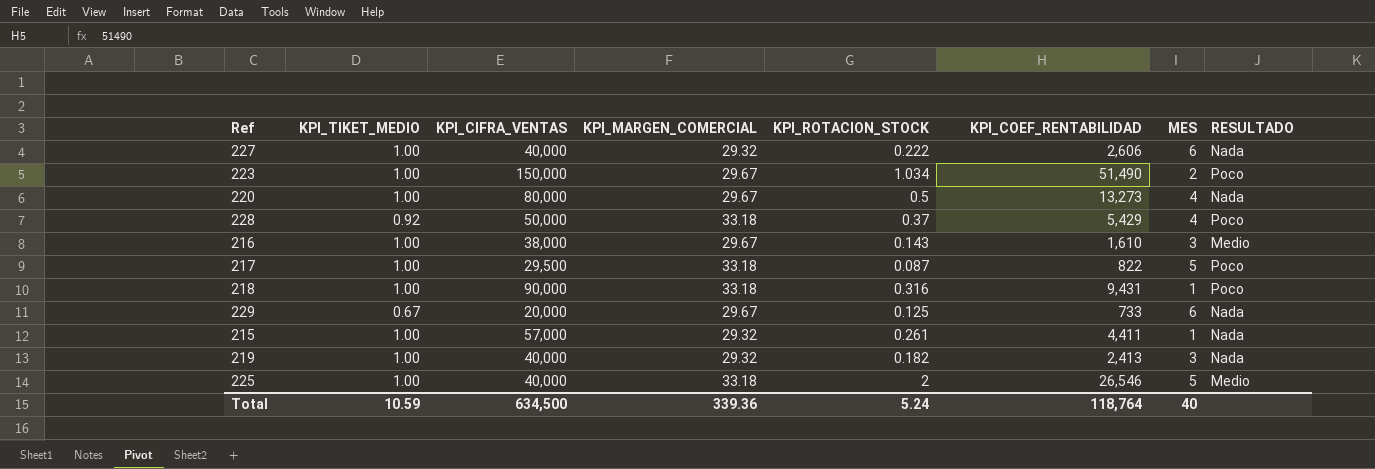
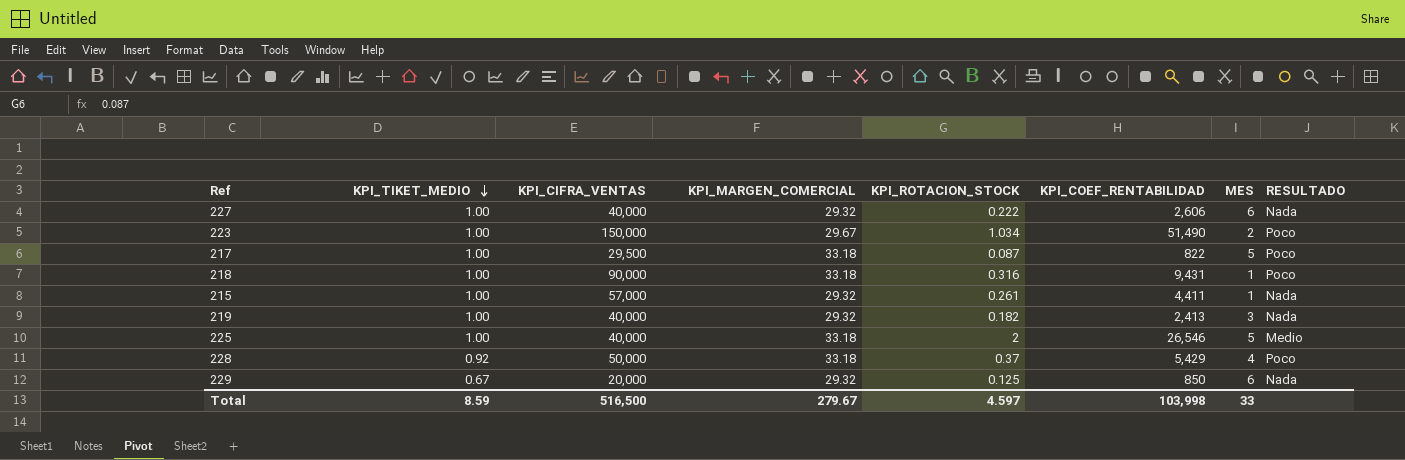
row order: none -> KPI_TIKET_MEDIO descending
row 220: 1.00 | 80,000 | 29.67 | 0.5 | 13,273 | 4 | Nada -> none
row 216: 1.00 | 38,000 | 29.67 | 0.143 | 1,610 | 3 | Medio -> none
229 | KPI_MARGEN_COMERCIAL: 29.67 -> 29.32
229 | KPI_COEF_RENTABILIDAD: 733 -> 850
Total | KPI_TIKET_MEDIO: 10.59 -> 8.59
Total | KPI_CIFRA_VENTAS: 634,500 -> 516,500
Total | KPI_MARGEN_COMERCIAL: 339.36 -> 279.67
Total | KPI_ROTACION_STOCK: 5.24 -> 4.597
Total | KPI_COEF_RENTABILIDAD: 118,764 -> 103,998
Total | MES: 40 -> 33

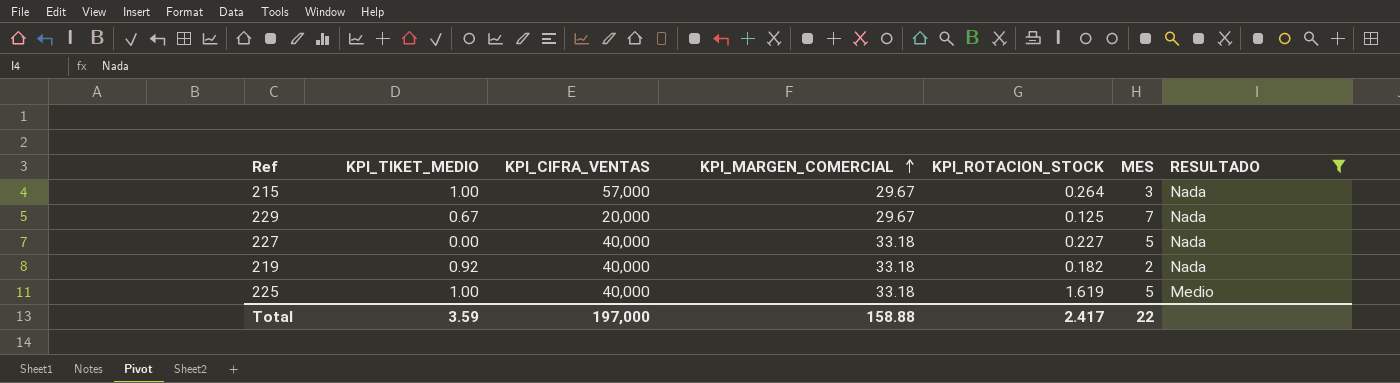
filter: none -> RESULTADO != Poco
row order: KPI_TIKET_MEDIO descending -> KPI_MARGEN_COMERCIAL ascending
column KPI_COEF_RENTABILIDAD | position: 6 -> none
215 | KPI_MARGEN_COMERCIAL: 29.32 -> 29.67
215 | KPI_ROTACION_STOCK: 0.261 -> 0.264
215 | MES: 1 -> 3
229 | KPI_MARGEN_COMERCIAL: 29.32 -> 29.67
229 | MES: 6 -> 7
227 | KPI_TIKET_MEDIO: 1.00 -> 0.00
227 | KPI_MARGEN_COMERCIAL: 29.32 -> 33.18
227 | KPI_ROTACION_STOCK: 0.222 -> 0.227
227 | MES: 6 -> 5
219 | KPI_TIKET_MEDIO: 1.00 -> 0.92
219 | KPI_MARGEN_COMERCIAL: 29.32 -> 33.18
219 | MES: 3 -> 2
225 | KPI_ROTACION_STOCK: 2 -> 1.619
Total | KPI_TIKET_MEDIO: 8.59 -> 3.59
Total | KPI_CIFRA_VENTAS: 516,500 -> 197,000
Total | KPI_MARGEN_COMERCIAL: 279.67 -> 158.88
Total | KPI_ROTACION_STOCK: 4.597 -> 2.417
Total | MES: 33 -> 22

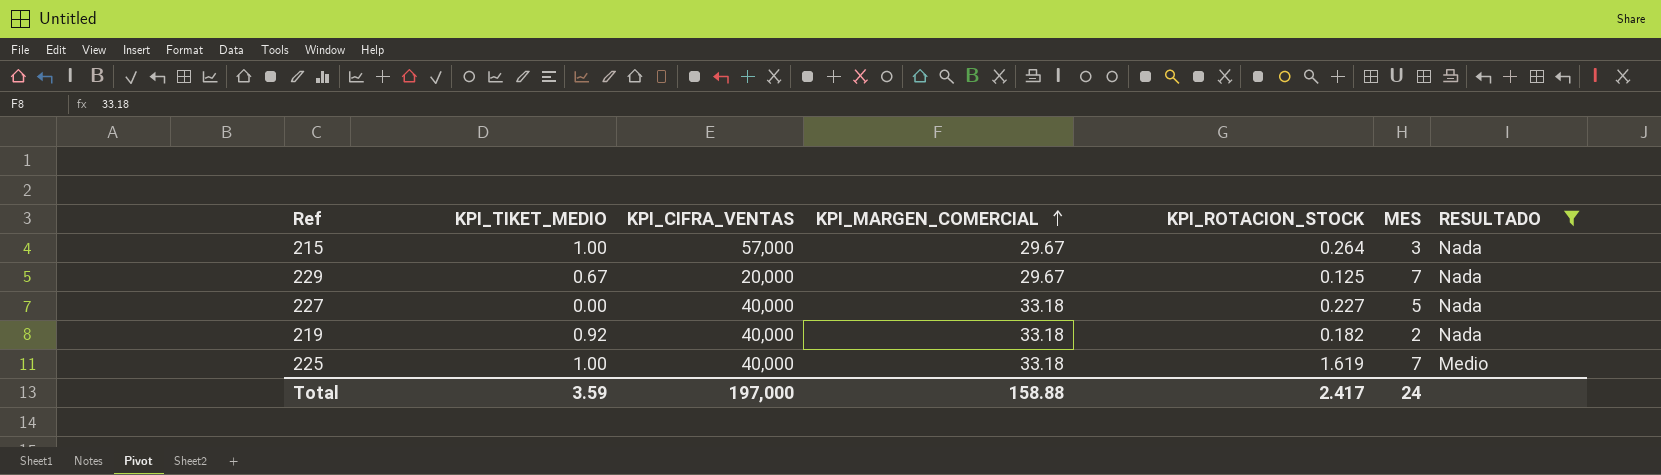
225 | MES: 5 -> 7
Total | MES: 22 -> 24

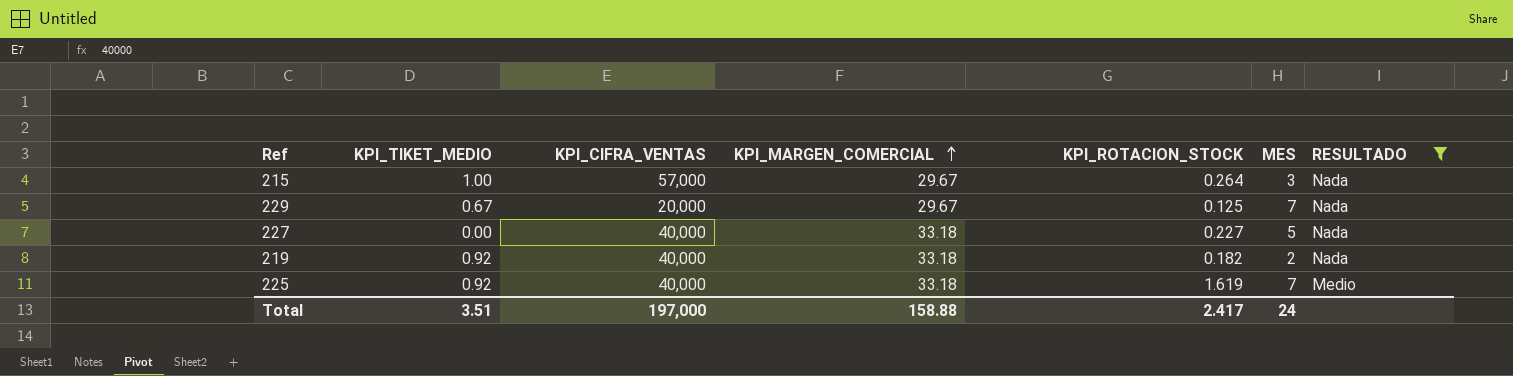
225 | KPI_TIKET_MEDIO: 1.00 -> 0.92
Total | KPI_TIKET_MEDIO: 3.59 -> 3.51

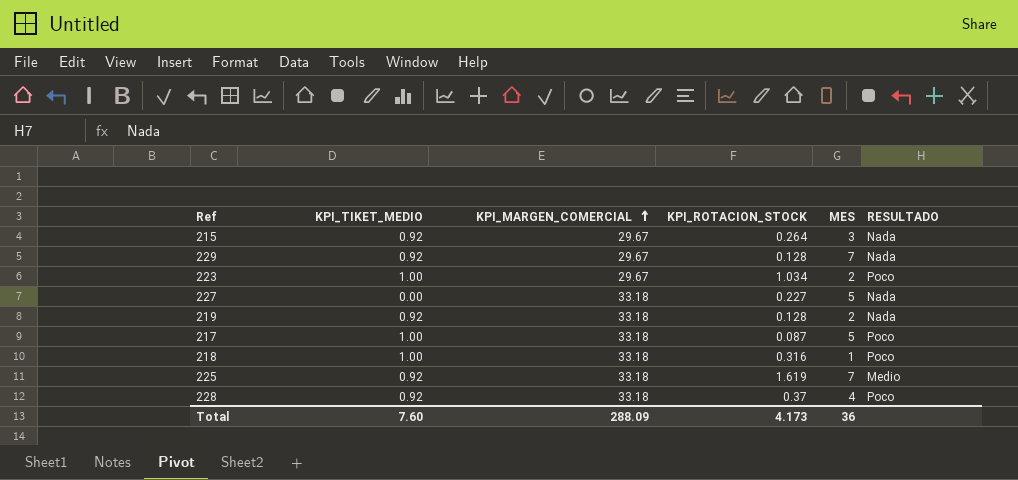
filter: RESULTADO != Poco -> none
column KPI_CIFRA_VENTAS | position: 3 -> none
215 | KPI_TIKET_MEDIO: 1.00 -> 0.92
229 | KPI_TIKET_MEDIO: 0.67 -> 0.92
229 | KPI_ROTACION_STOCK: 0.125 -> 0.128
219 | KPI_ROTACION_STOCK: 0.182 -> 0.128
Total | KPI_TIKET_MEDIO: 3.51 -> 7.60
Total | KPI_MARGEN_COMERCIAL: 158.88 -> 288.09
Total | KPI_ROTACION_STOCK: 2.417 -> 4.173
Total | MES: 24 -> 36

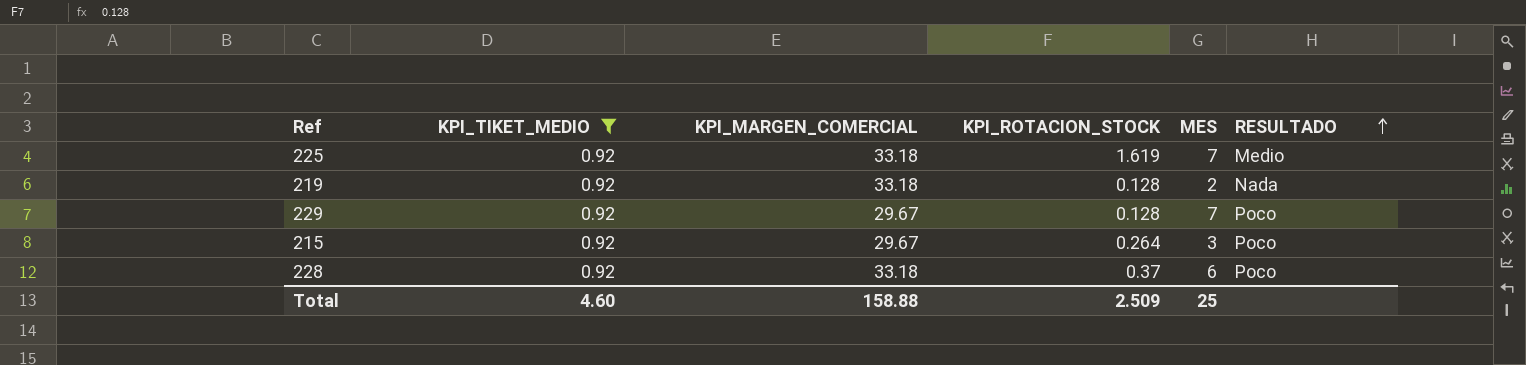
filter: none -> KPI_TIKET_MEDIO = 0.92
row order: KPI_MARGEN_COMERCIAL ascending -> RESULTADO ascending
229 | RESULTADO: Nada -> Poco
215 | RESULTADO: Nada -> Poco
228 | MES: 4 -> 6
Total | KPI_TIKET_MEDIO: 7.60 -> 4.60
Total | KPI_MARGEN_COMERCIAL: 288.09 -> 158.88
Total | KPI_ROTACION_STOCK: 4.173 -> 2.509
Total | MES: 36 -> 25

